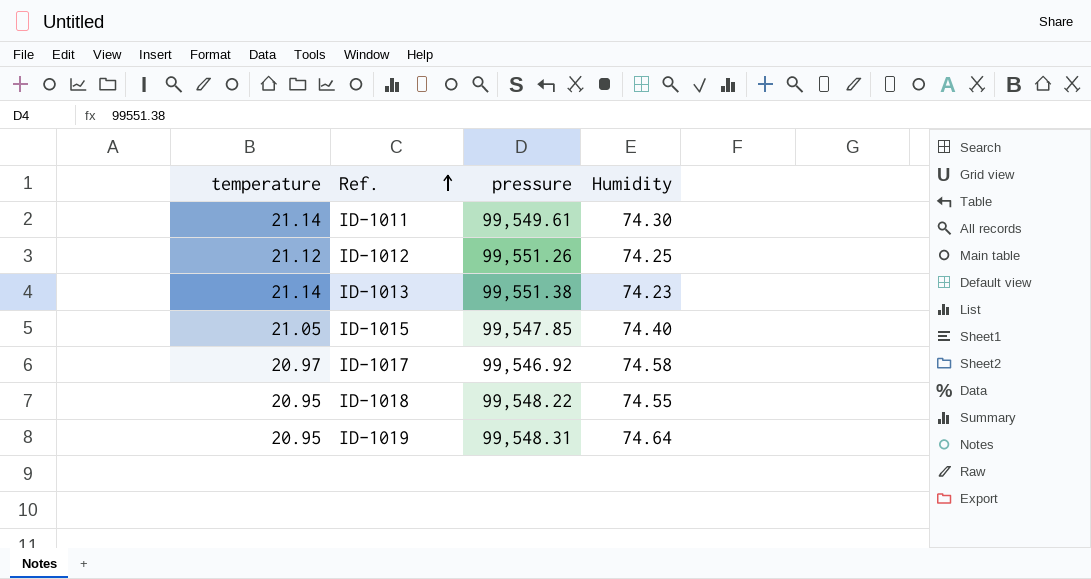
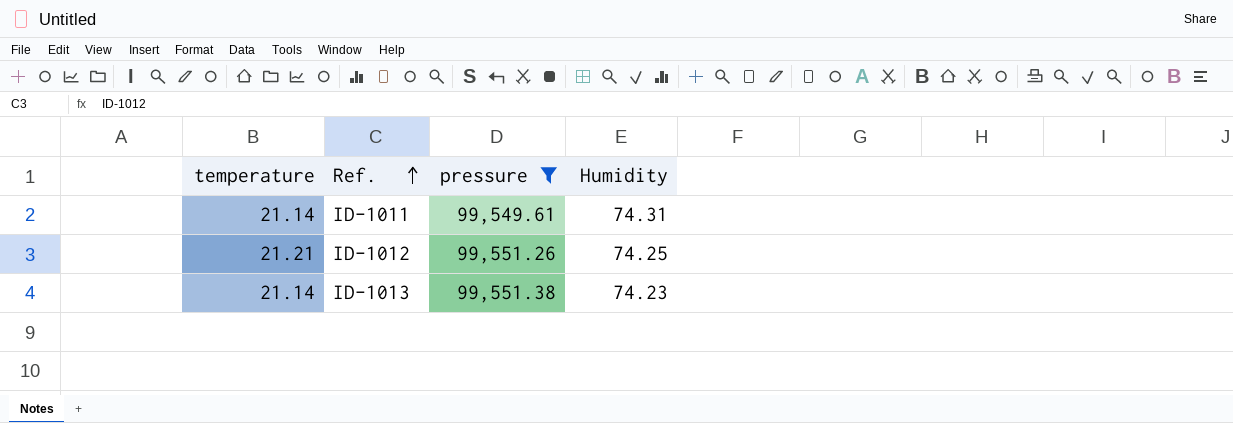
filter: none -> pressure >= 99,549.61
ID-1011 | Humidity: 74.30 -> 74.31
ID-1012 | temperature: 21.12 -> 21.21

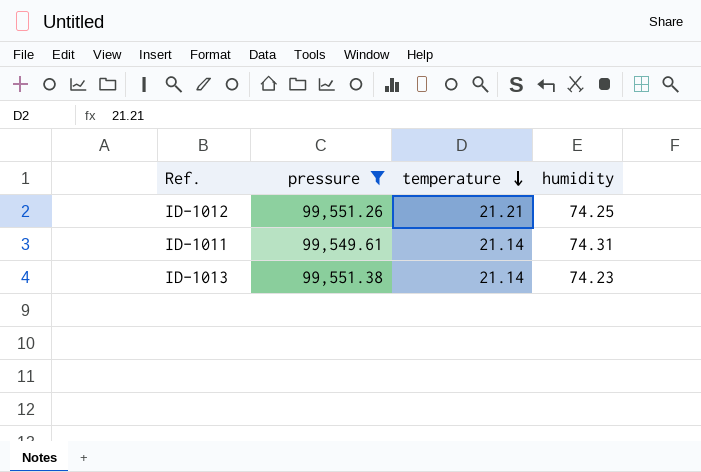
row order: Ref. ascending -> temperature descending
column temperature | position: 1 -> 3
column name: Humidity -> humidity

